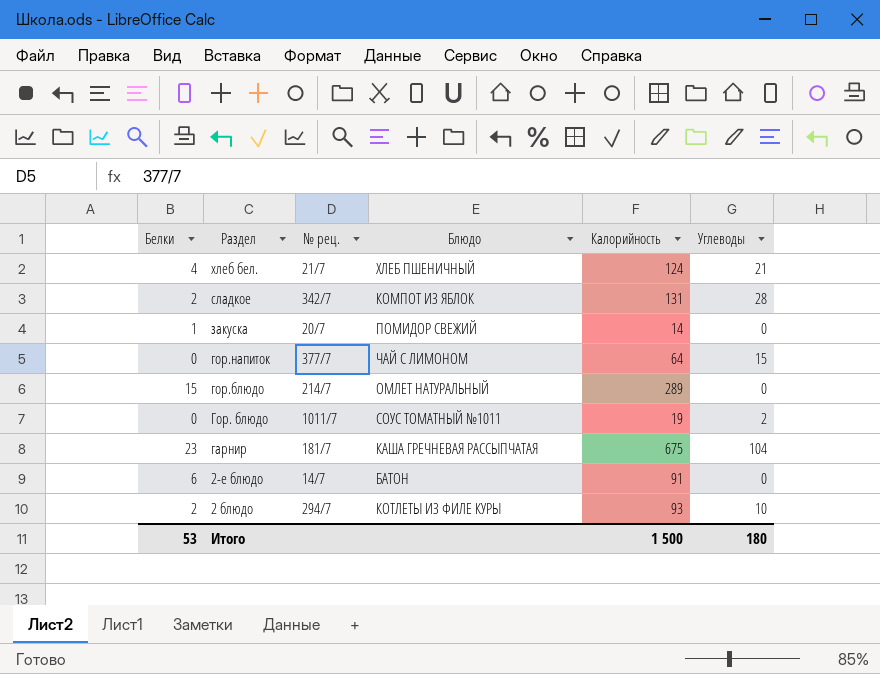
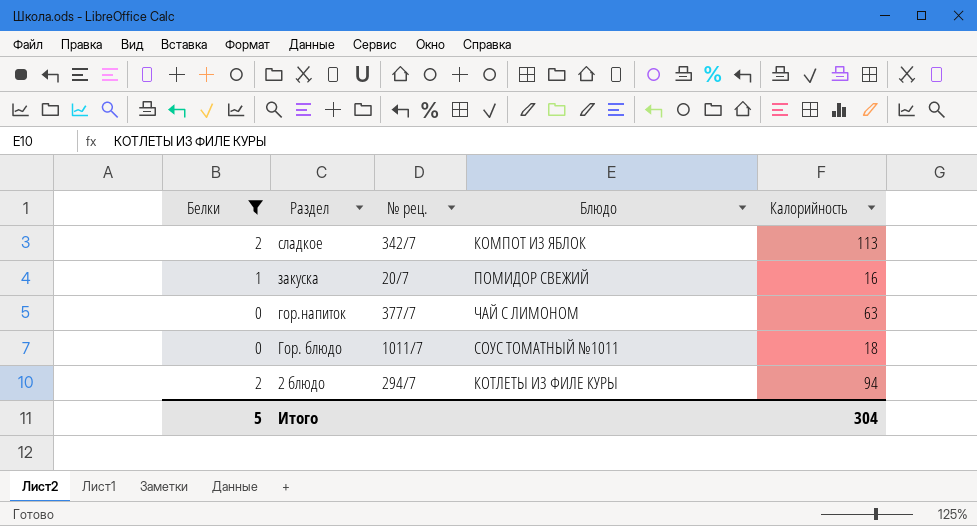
filter: none -> Белки <= 2
column Углеводы | position: 6 -> none
сладкое | Калорийность: 131 -> 113
закуска | Калорийность: 14 -> 16
гор.напиток | Калорийность: 64 -> 63
Гор. блюдо | Калорийность: 19 -> 18
2 блюдо | Калорийность: 93 -> 94
Итого | Белки: 53 -> 5
Итого | Калорийность: 1 500 -> 304

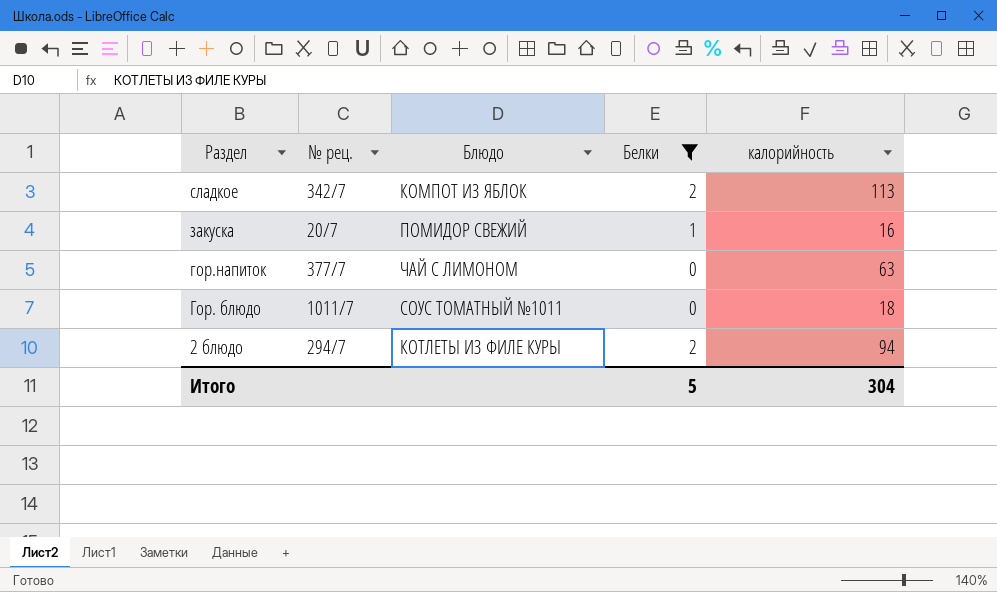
column Белки | position: 1 -> 4
column name: Калорийность -> калорийность

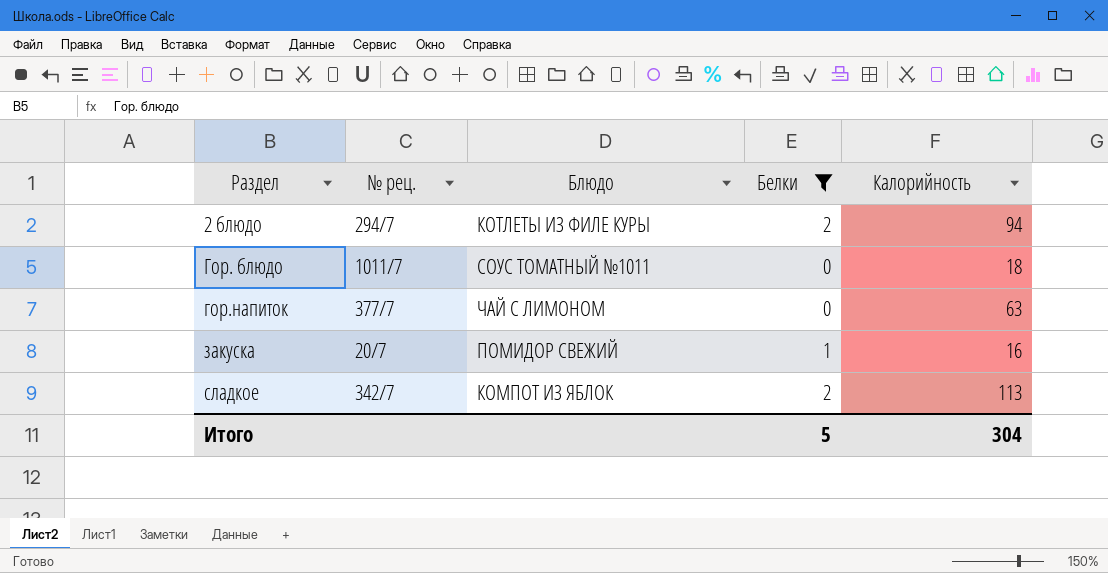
row order: Раздел descending -> Раздел ascending
column name: калорийность -> Калорийность

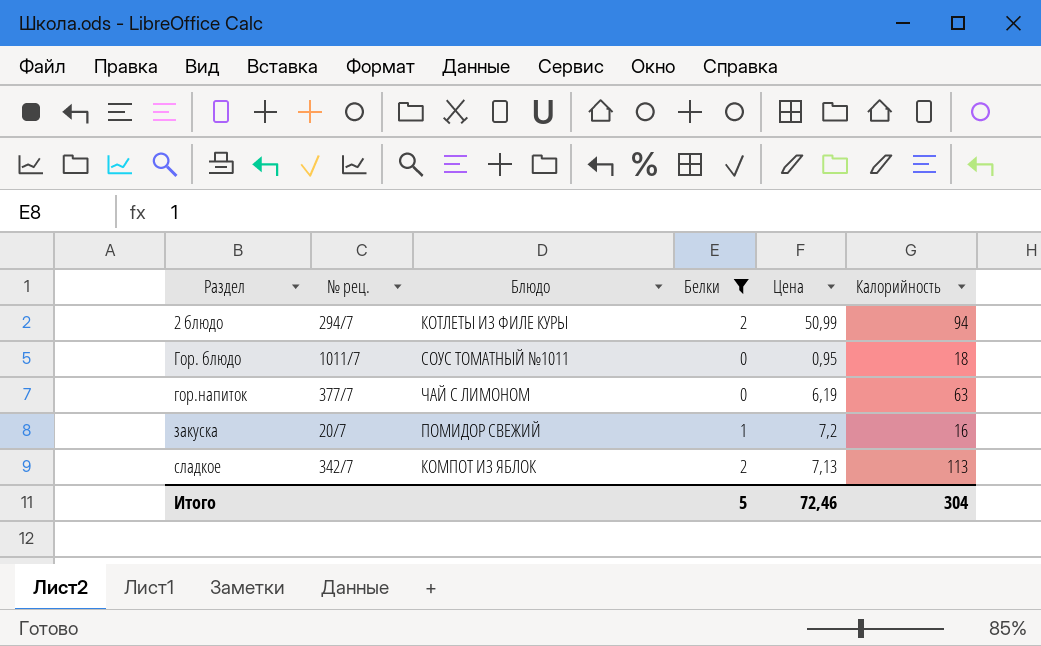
column Цена | position: none -> 5

